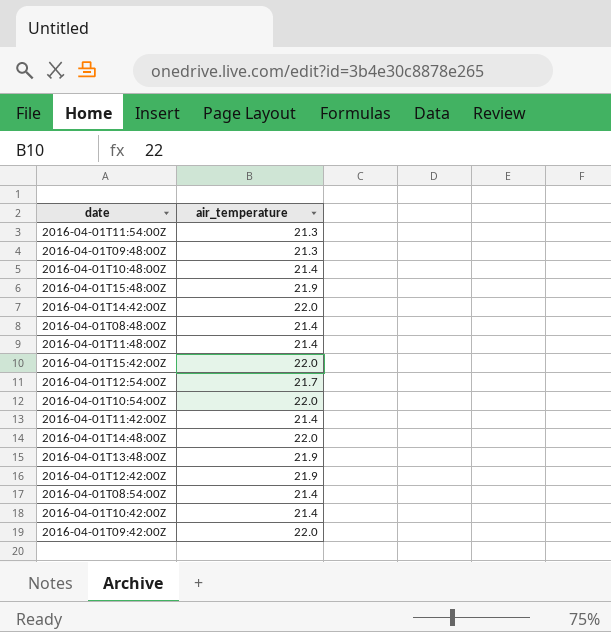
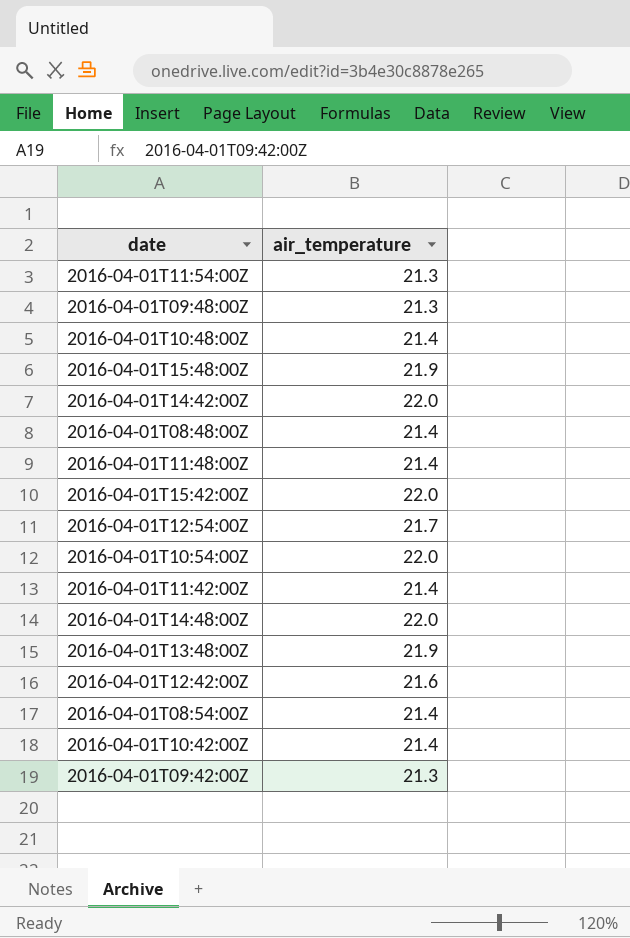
2016-04-01T12:42:00Z | air_temperature: 21.9 -> 21.6
2016-04-01T09:42:00Z | air_temperature: 22.0 -> 21.3

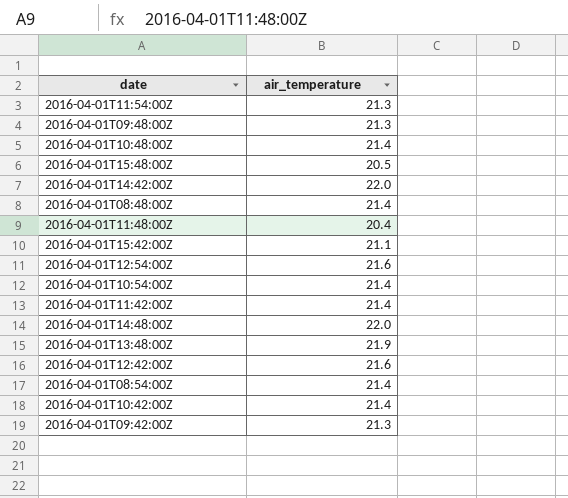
2016-04-01T15:48:00Z | air_temperature: 21.9 -> 20.5
2016-04-01T11:48:00Z | air_temperature: 21.4 -> 20.4
2016-04-01T15:42:00Z | air_temperature: 22.0 -> 21.1
2016-04-01T12:54:00Z | air_temperature: 21.7 -> 21.6
2016-04-01T10:54:00Z | air_temperature: 22.0 -> 21.4

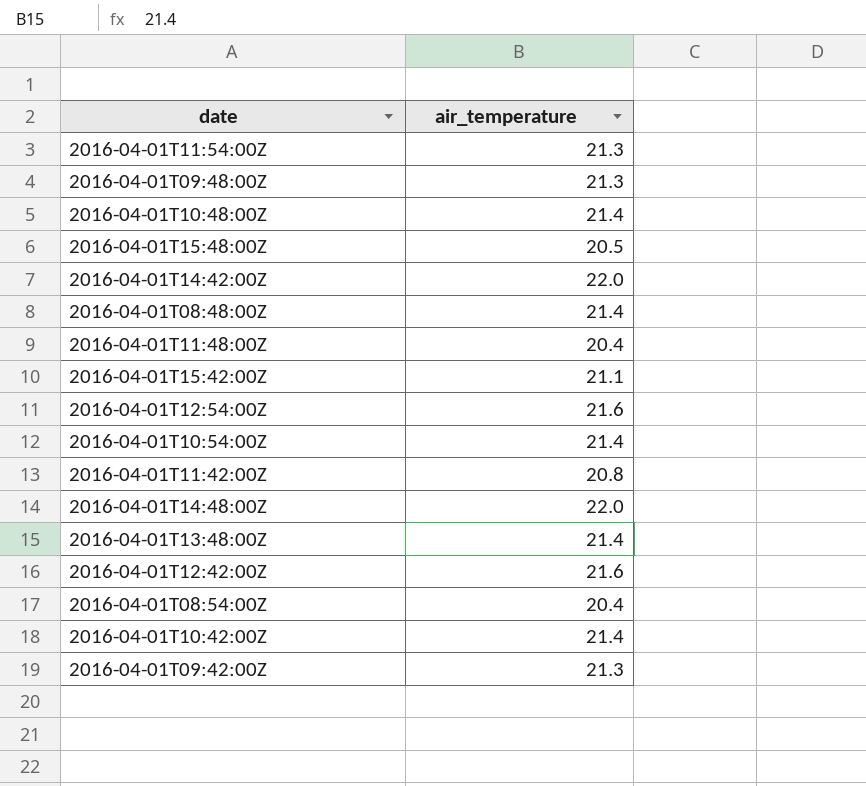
2016-04-01T11:42:00Z | air_temperature: 21.4 -> 20.8
2016-04-01T13:48:00Z | air_temperature: 21.9 -> 21.4
2016-04-01T08:54:00Z | air_temperature: 21.4 -> 20.4

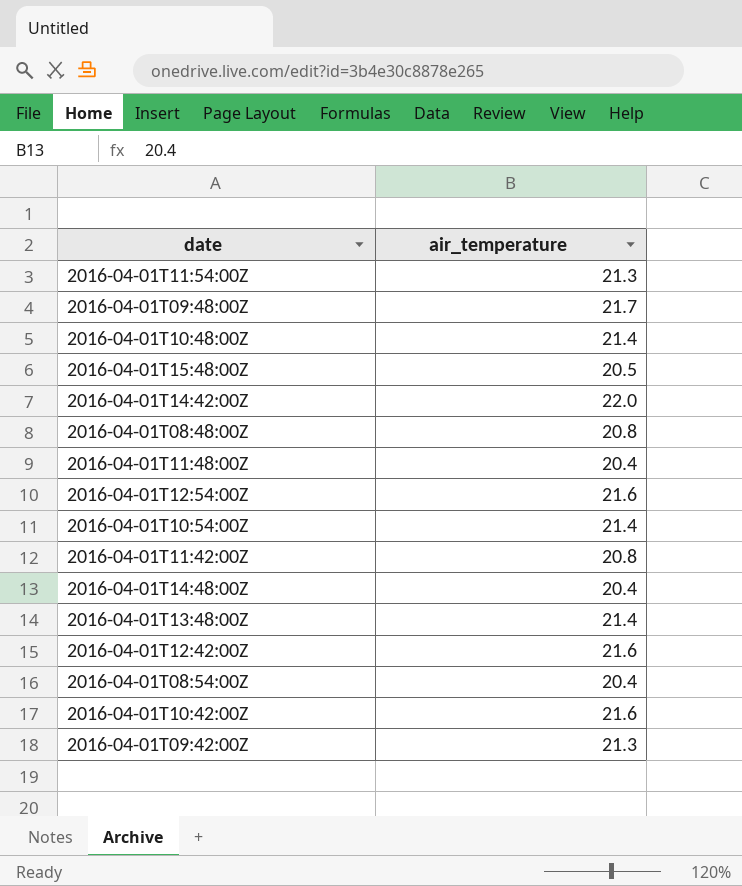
row 2016-04-01T15:42:00Z: 21.1 -> none
2016-04-01T09:48:00Z | air_temperature: 21.3 -> 21.7
2016-04-01T08:48:00Z | air_temperature: 21.4 -> 20.8
2016-04-01T14:48:00Z | air_temperature: 22.0 -> 20.4
2016-04-01T10:42:00Z | air_temperature: 21.4 -> 21.6

